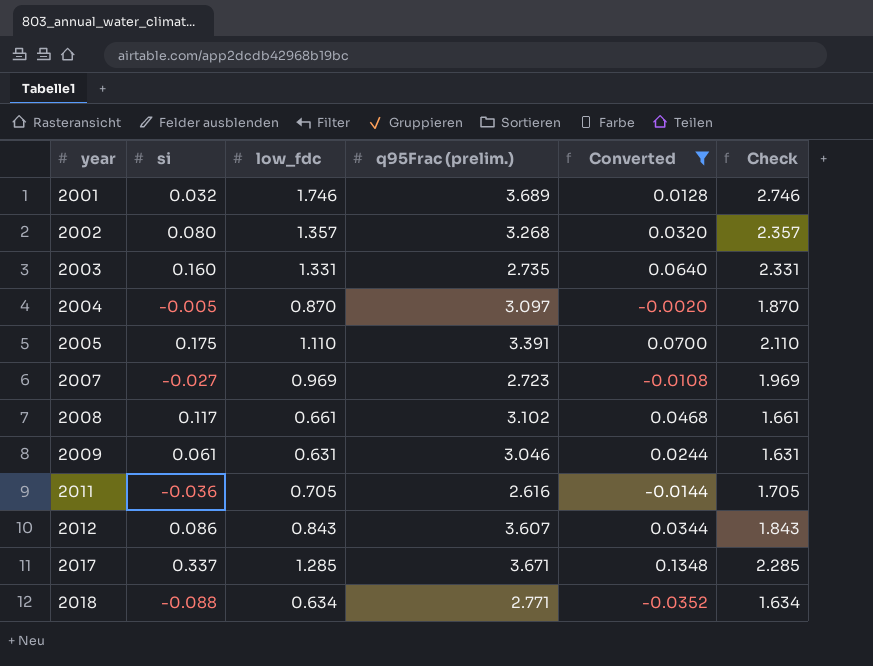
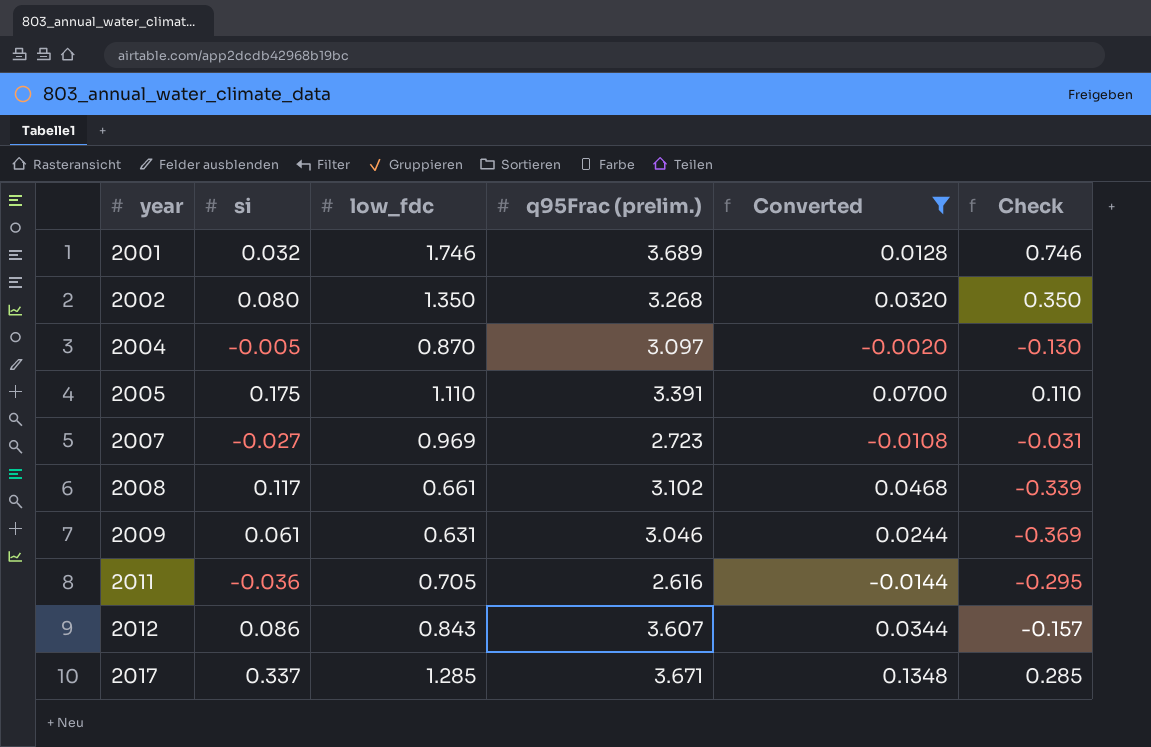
column Check | formula: [low_fdc] + 1 -> [low_fdc] - 1
row 2003: 0.160 | 1.331 | 2.735 | 0.0640 | 2.331 -> none
row 2018: -0.088 | 0.634 | 2.771 | -0.0352 | 1.634 -> none
2002 | low_fdc: 1.357 -> 1.350

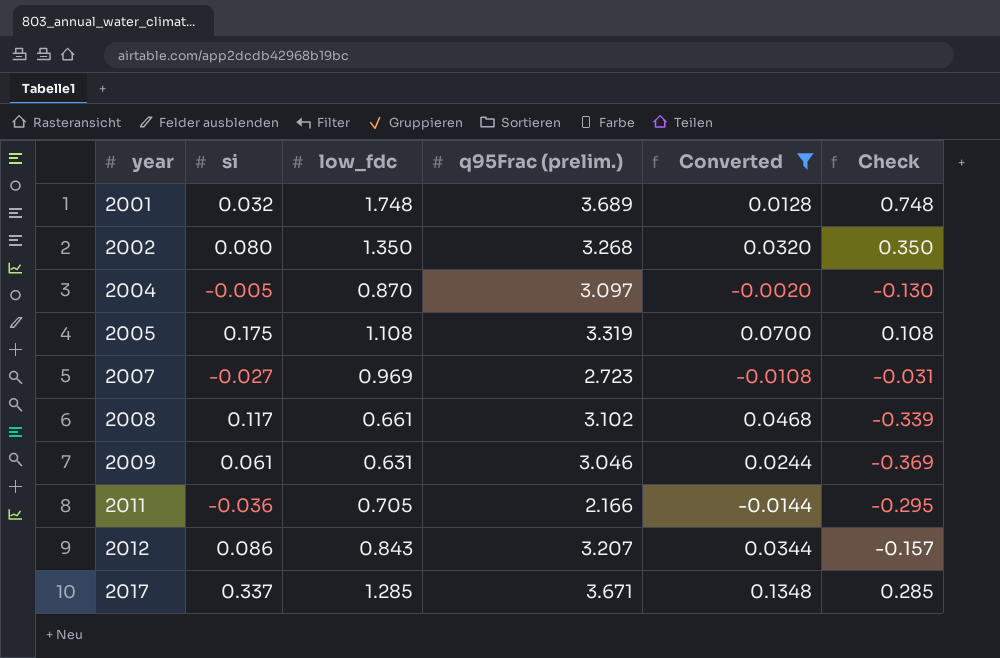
2001 | low_fdc: 1.746 -> 1.748
2001 | Check: 0.746 -> 0.748
2005 | low_fdc: 1.110 -> 1.108
2005 | q95Frac (prelim.): 3.391 -> 3.319
2005 | Check: 0.110 -> 0.108
2011 | q95Frac (prelim.): 2.616 -> 2.166
2012 | q95Frac (prelim.): 3.607 -> 3.207

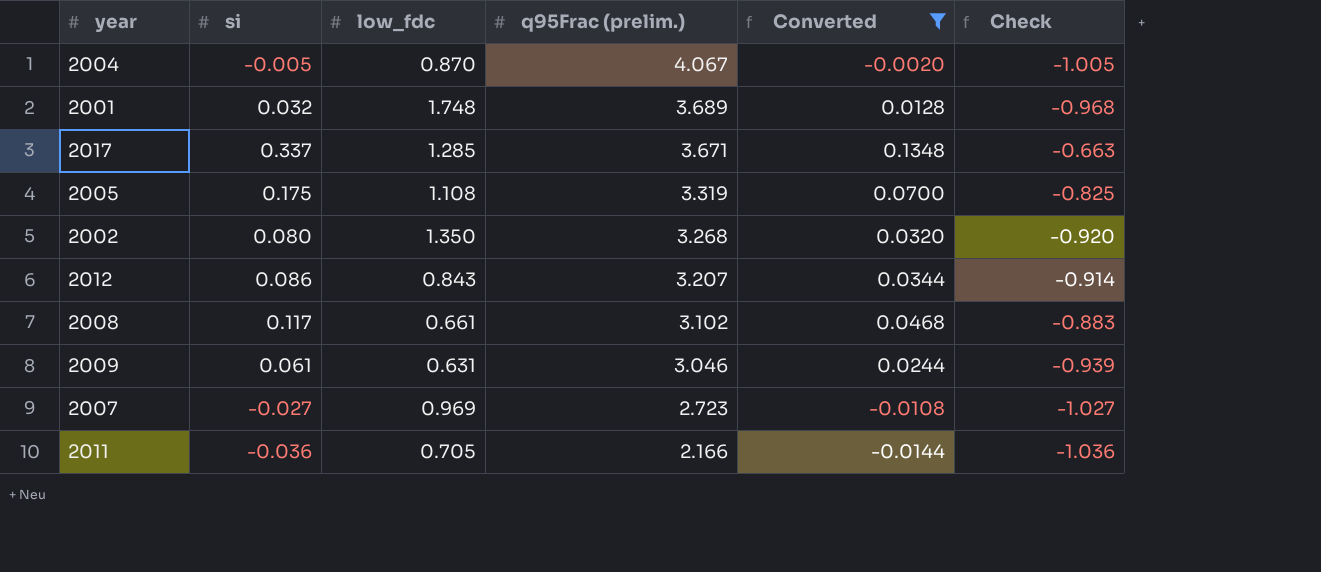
row order: year ascending -> q95Frac (prelim.) descending
column Check | formula: [low_fdc] - 1 -> [si] - 1
2004 | q95Frac (prelim.): 3.097 -> 4.067

